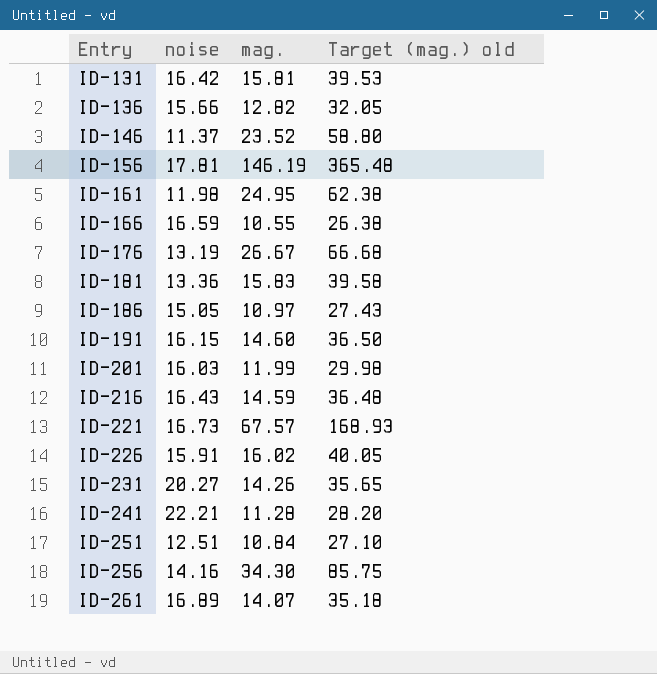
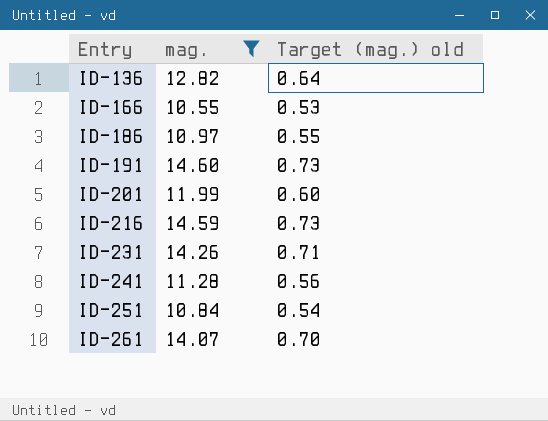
filter: none -> mag. <= 14.60
column noise | position: 2 -> none
column Target (mag.) old | formula: [mag.] * 2.5 -> [mag.] * 0.05

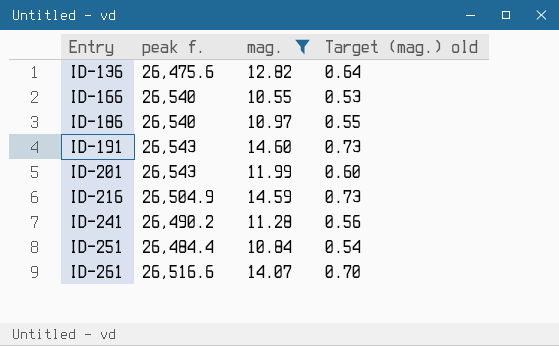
column peak f. | position: none -> 2
row ID-231: 14.26 | 0.71 -> none

